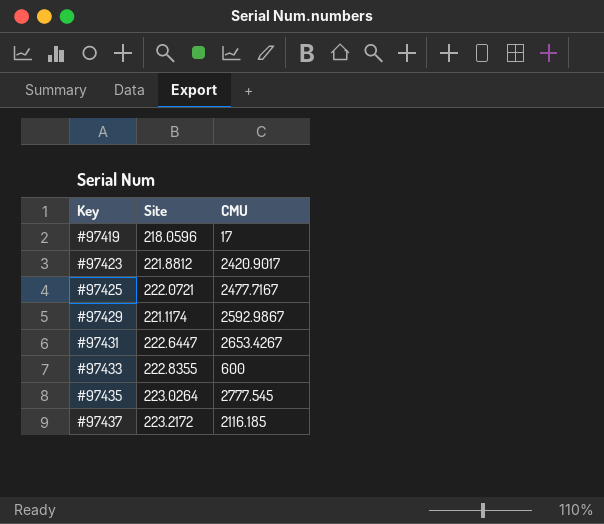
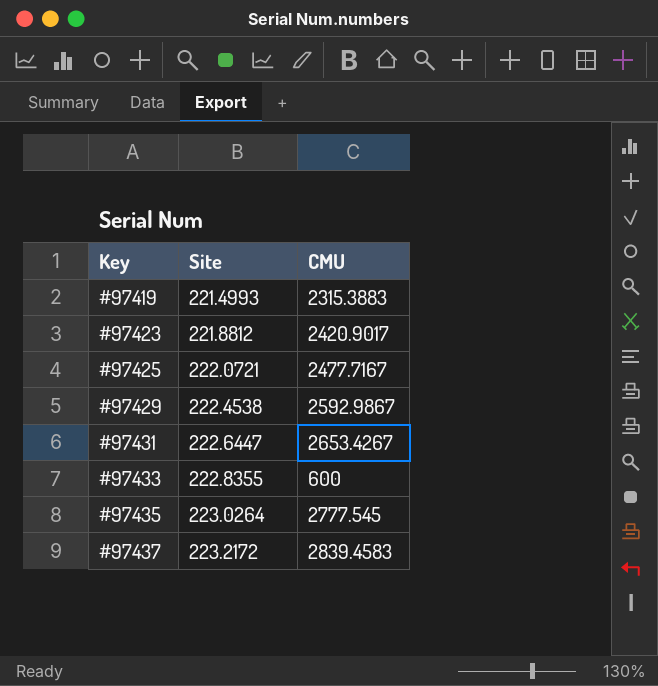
#97419 | Site: 218.0596 -> 221.4993
#97419 | CMU: 17 -> 2315.3883
#97429 | Site: 221.1174 -> 222.4538
#97437 | CMU: 2116.185 -> 2839.4583

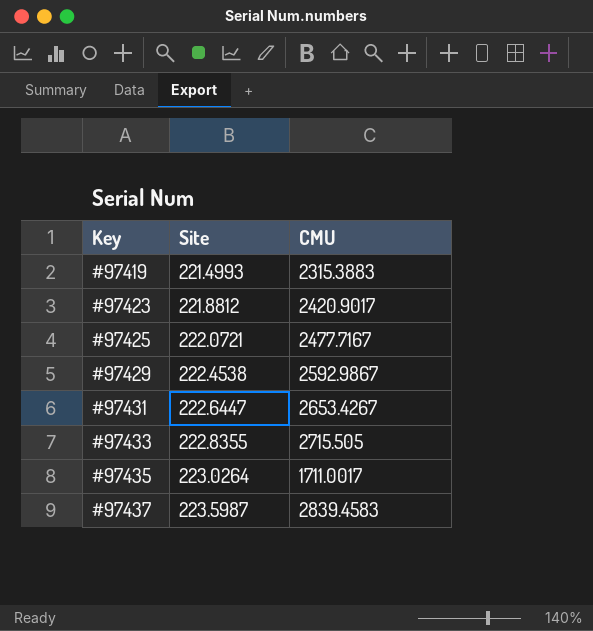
#97433 | CMU: 600 -> 2715.505
#97435 | CMU: 2777.545 -> 1711.0017
#97437 | Site: 223.2172 -> 223.5987

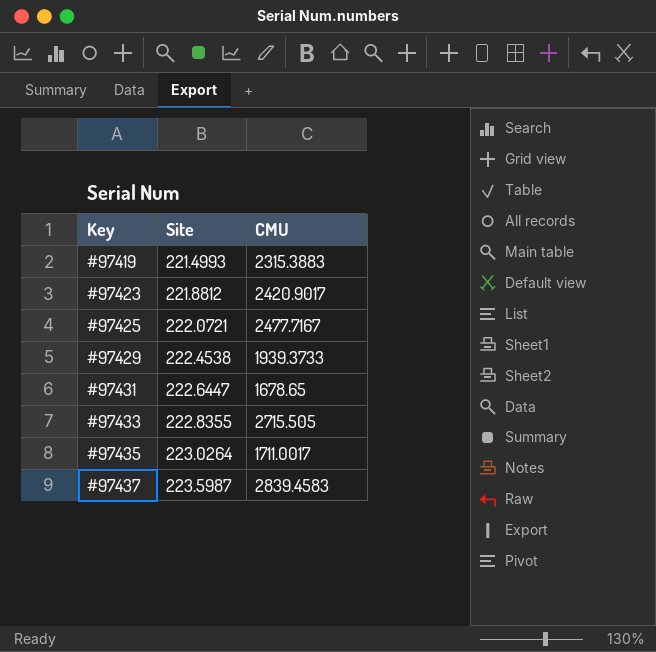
#97429 | CMU: 2592.9867 -> 1939.3733
#97431 | CMU: 2653.4267 -> 1678.65

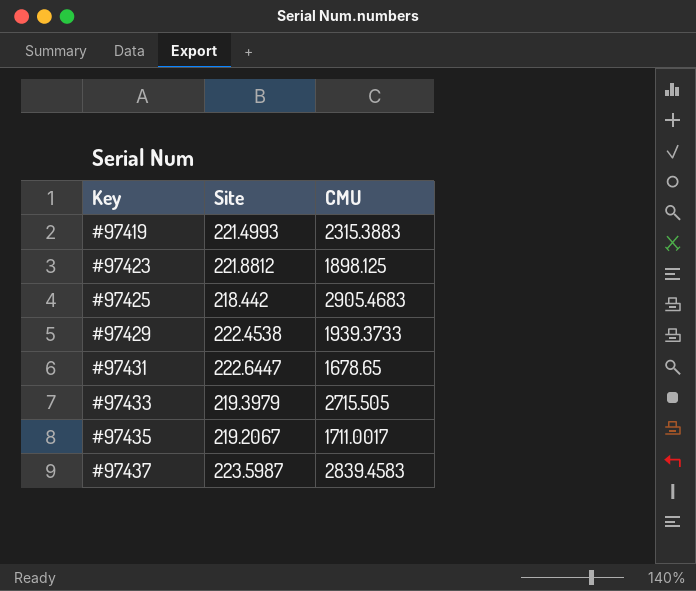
#97423 | CMU: 2420.9017 -> 1898.125
#97425 | Site: 222.0721 -> 218.442
#97425 | CMU: 2477.7167 -> 2905.4683
#97433 | Site: 222.8355 -> 219.3979
#97435 | Site: 223.0264 -> 219.2067

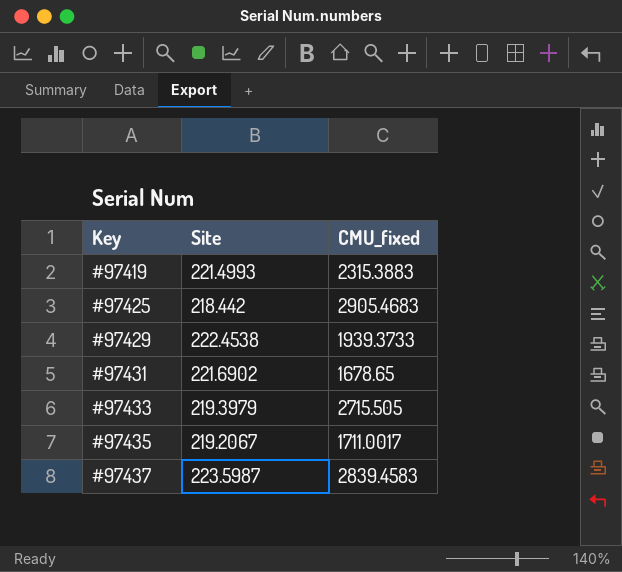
column name: CMU -> CMU_fixed
row #97423: 221.8812 | 1898.125 -> none
#97431 | Site: 222.6447 -> 221.6902

